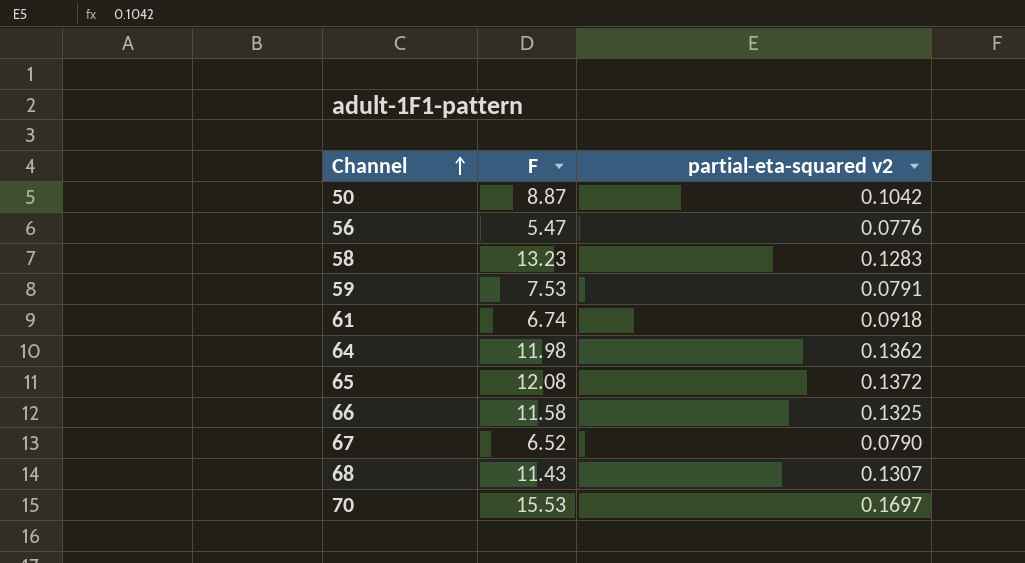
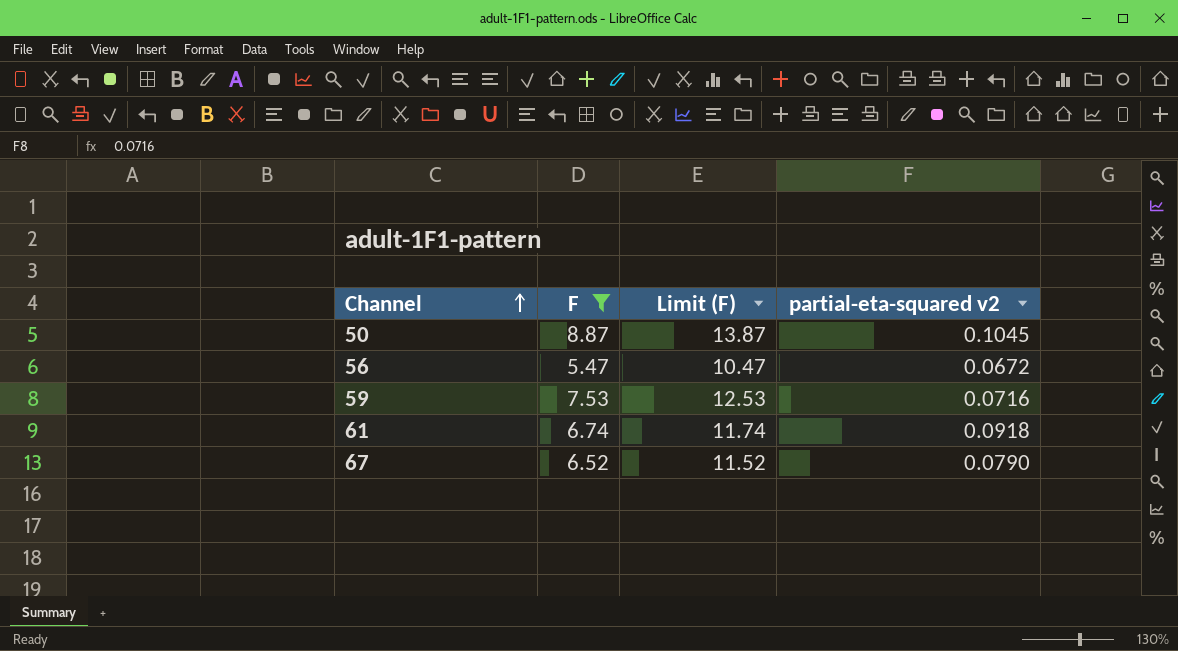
filter: none -> F <= 8.87
column Limit (F) | formula: none -> [F] + 5
50 | partial-eta-squared v2: 0.1042 -> 0.1045
56 | partial-eta-squared v2: 0.0776 -> 0.0672
59 | partial-eta-squared v2: 0.0791 -> 0.0716

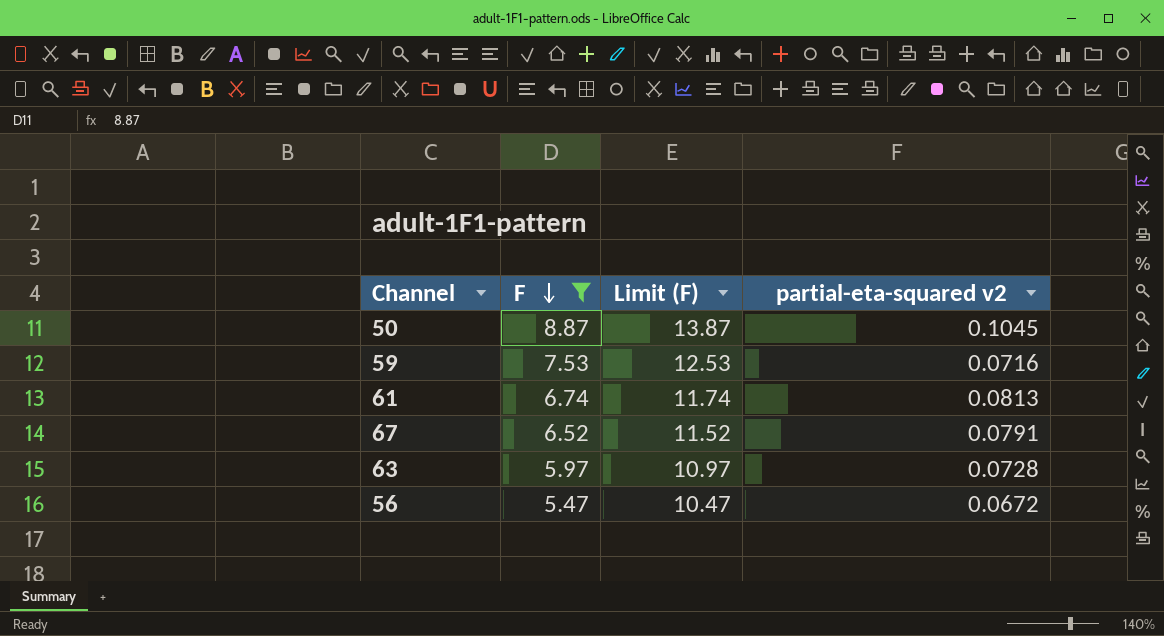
row order: Channel ascending -> F descending
61 | partial-eta-squared v2: 0.0918 -> 0.0813
67 | partial-eta-squared v2: 0.0790 -> 0.0791
row 63: none -> 5.97 | 10.97 | 0.0728

